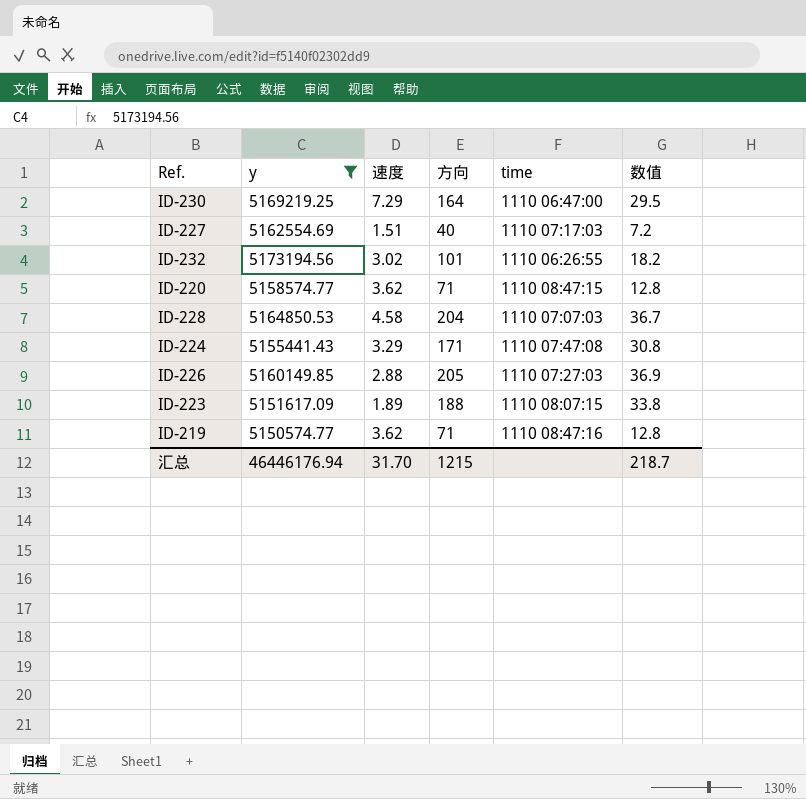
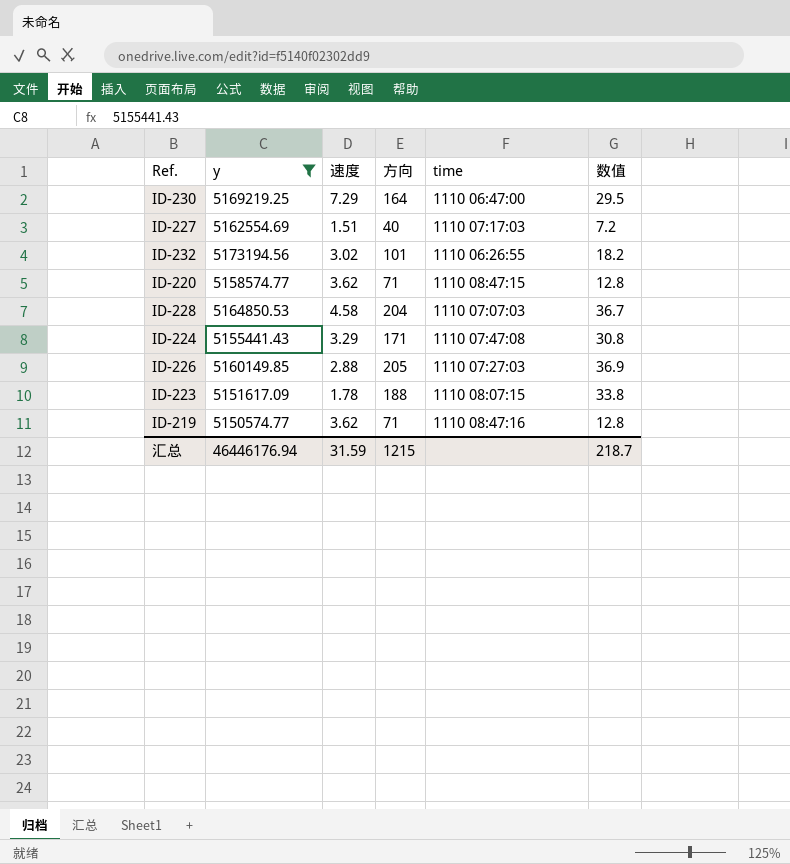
ID-223 | 速度: 1.89 -> 1.78
汇总 | 速度: 31.70 -> 31.59

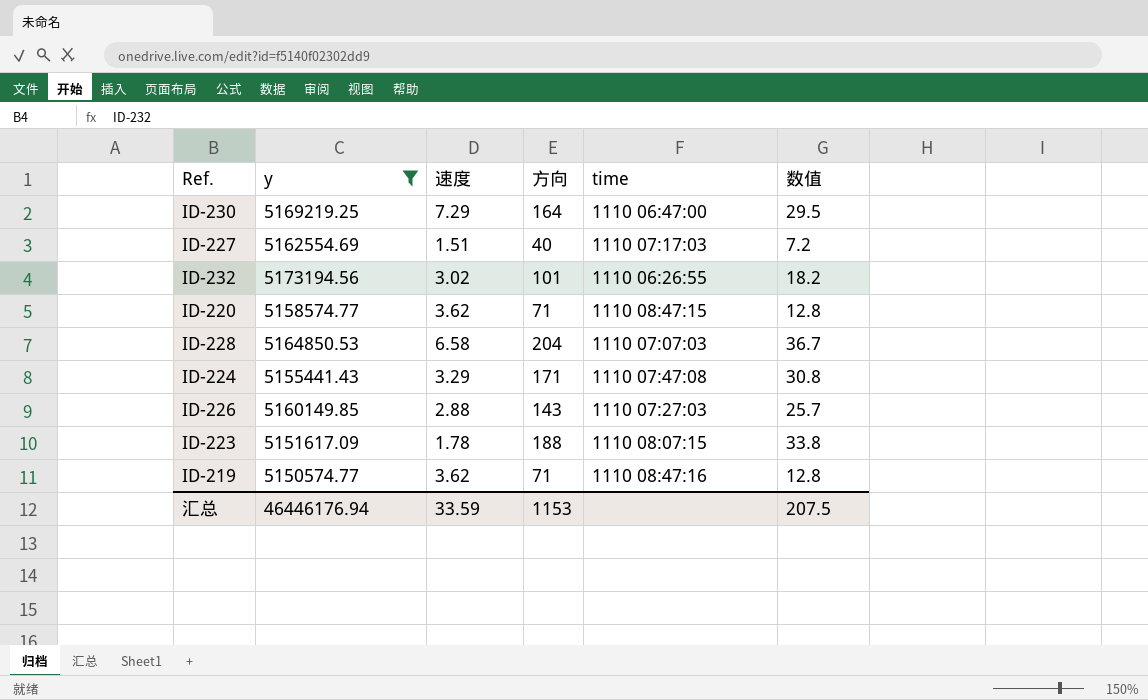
ID-228 | 速度: 4.58 -> 6.58
ID-226 | 方向: 205 -> 143
ID-226 | 数值: 36.9 -> 25.7
汇总 | 速度: 31.59 -> 33.59
汇总 | 方向: 1215 -> 1153
汇总 | 数值: 218.7 -> 207.5

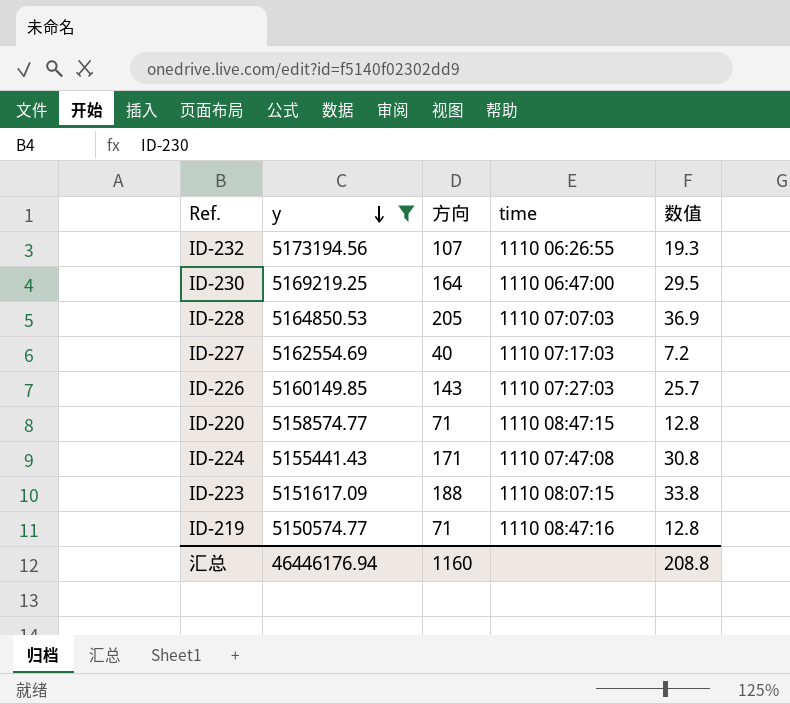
row order: none -> y descending
column 速度 | position: 3 -> none
ID-232 | 方向: 101 -> 107
ID-232 | 数值: 18.2 -> 19.3
ID-228 | 方向: 204 -> 205
ID-228 | 数值: 36.7 -> 36.9
汇总 | 方向: 1153 -> 1160
汇总 | 数值: 207.5 -> 208.8

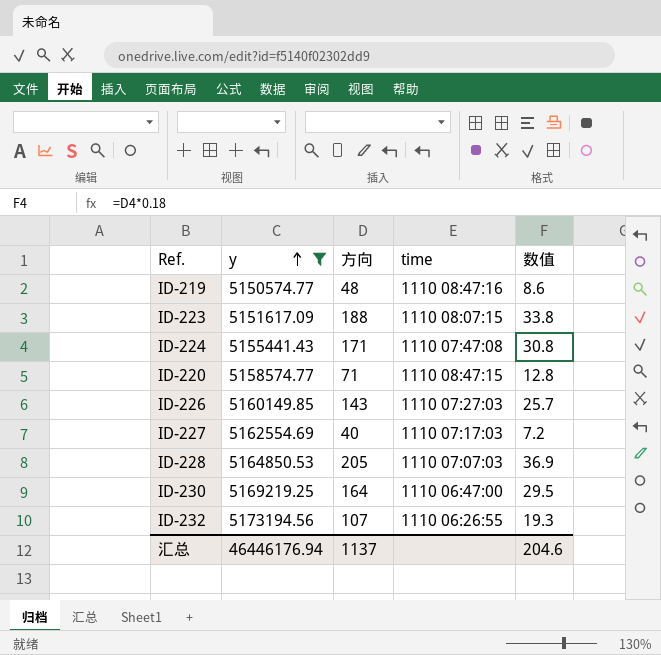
row order: y descending -> y ascending
ID-219 | 方向: 71 -> 48
ID-219 | 数值: 12.8 -> 8.6
汇总 | 方向: 1160 -> 1137
汇总 | 数值: 208.8 -> 204.6

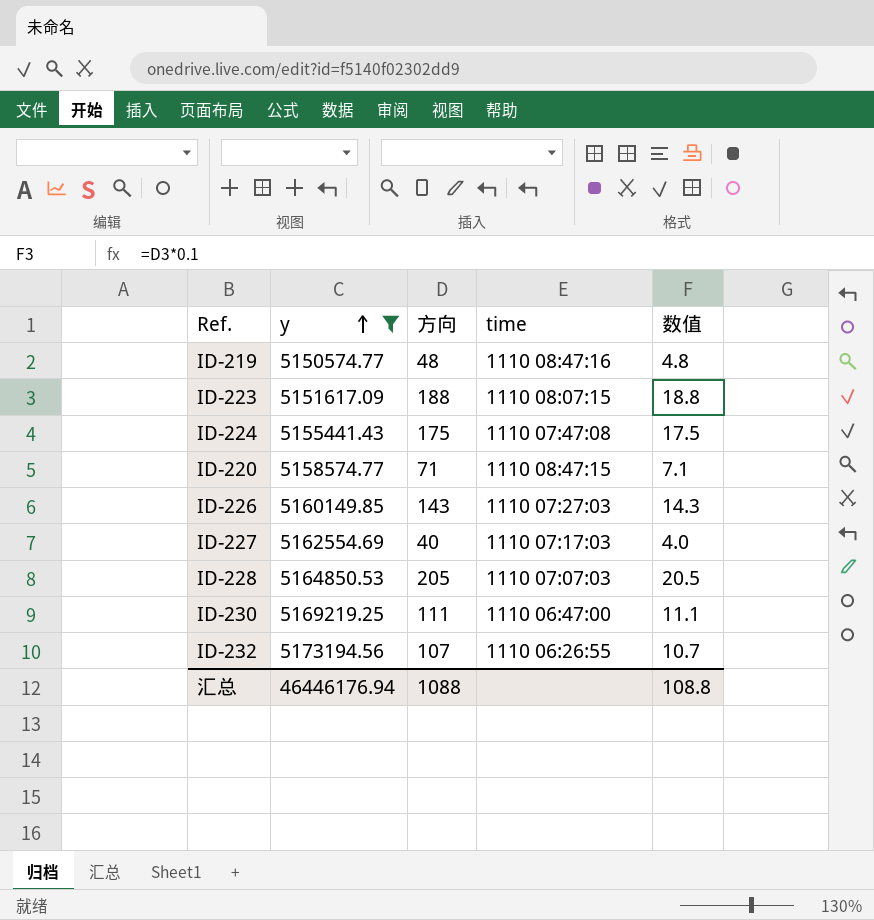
column 数值 | formula: [方向] * 0.18 -> [方向] * 0.1
ID-224 | 方向: 171 -> 175
ID-230 | 方向: 164 -> 111
汇总 | 方向: 1137 -> 1088
汇总 | 数值: 204.6 -> 108.8

